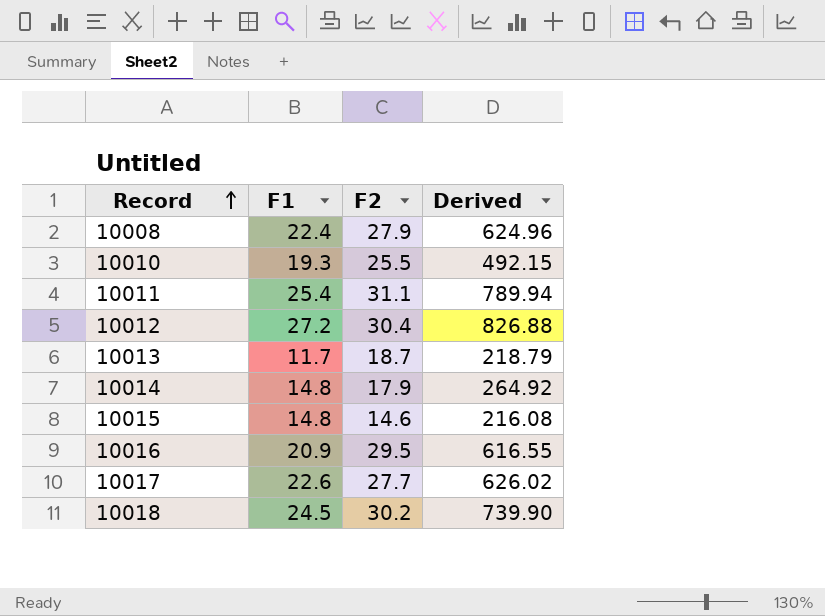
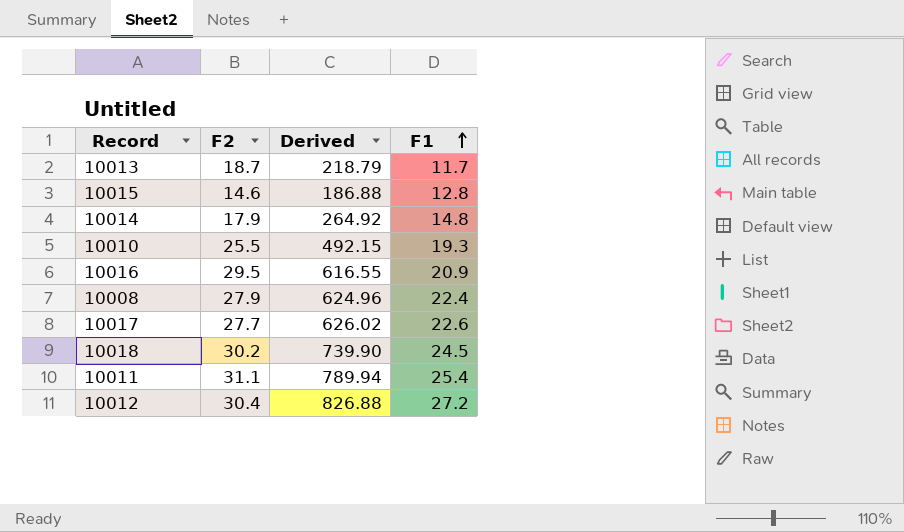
row order: Record ascending -> F1 ascending
column F1 | position: 2 -> 4
10015 | Derived: 216.08 -> 186.88
10015 | F1: 14.8 -> 12.8

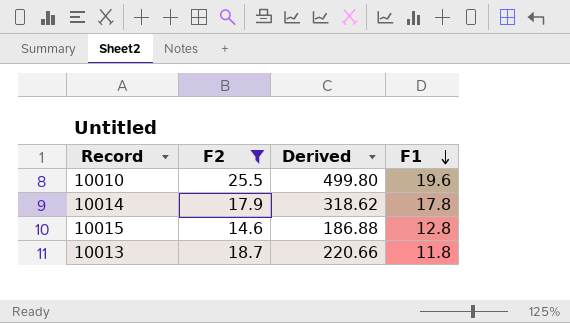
filter: none -> F2 <= 25.5
row order: F1 ascending -> F1 descending
10010 | Derived: 492.15 -> 499.80
10010 | F1: 19.3 -> 19.6
10014 | Derived: 264.92 -> 318.62
10014 | F1: 14.8 -> 17.8
10013 | Derived: 218.79 -> 220.66
10013 | F1: 11.7 -> 11.8

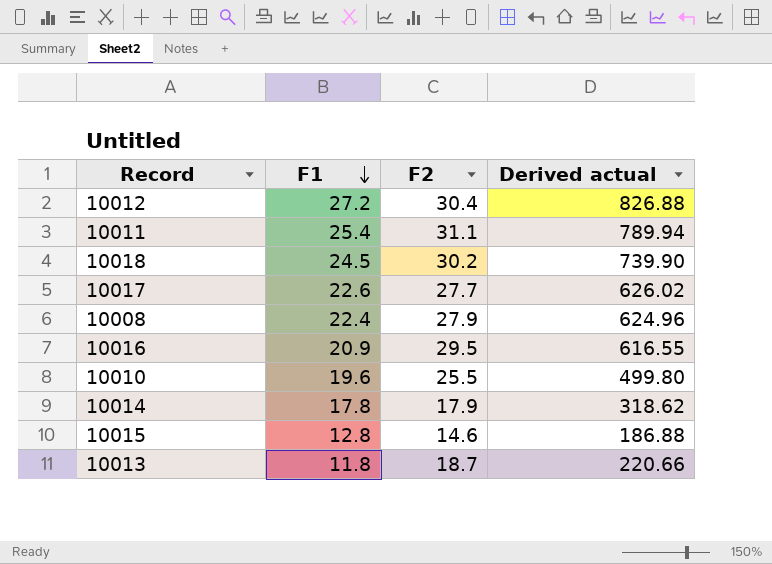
filter: F2 <= 25.5 -> none
column F1 | position: 4 -> 2
column name: Derived -> Derived actual

